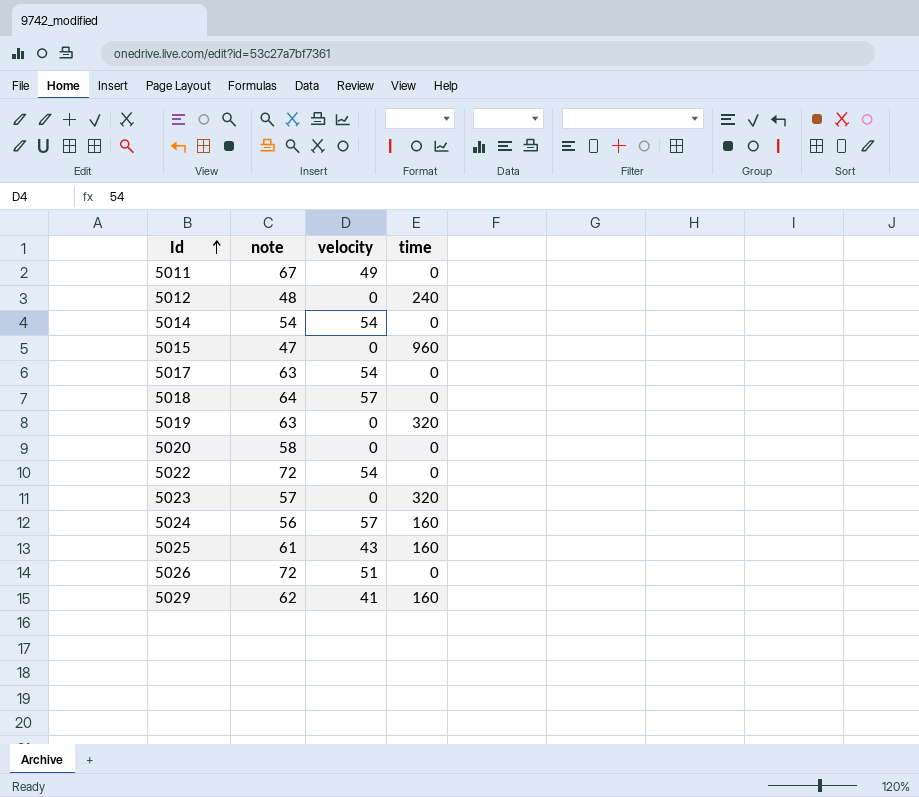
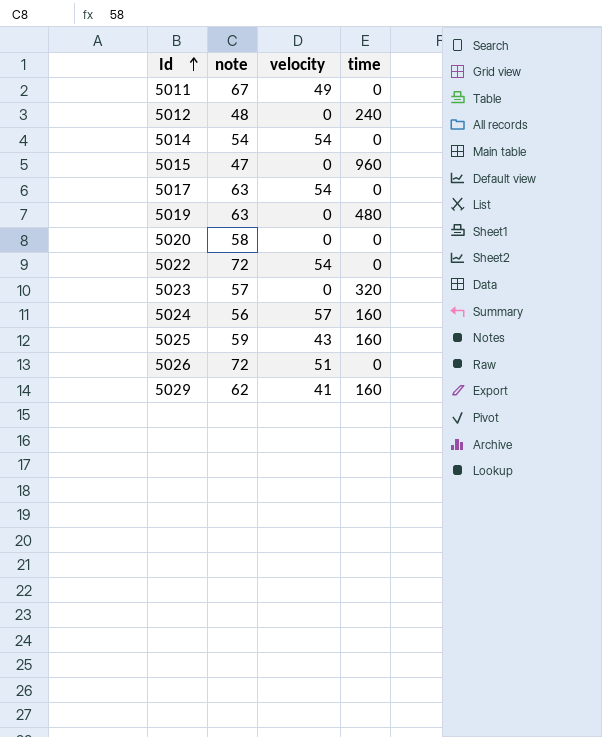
row 5018: 64 | 57 | 0 -> none
5019 | time: 320 -> 480
5025 | note: 61 -> 59

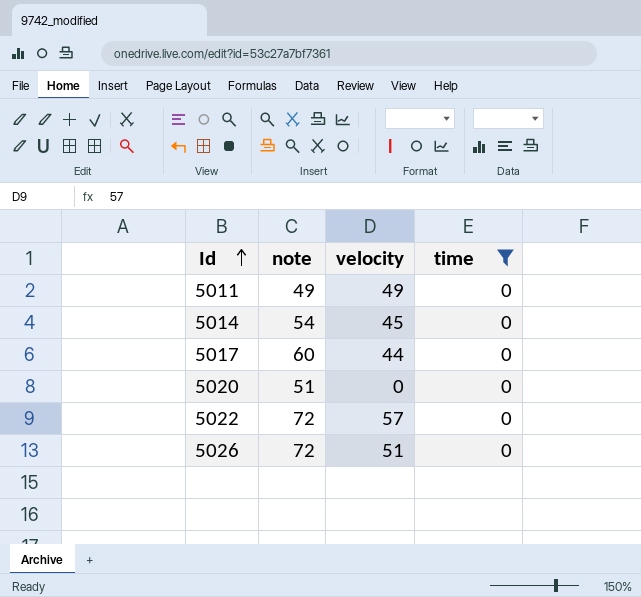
filter: none -> time = 0
5011 | note: 67 -> 49
5014 | velocity: 54 -> 45
5017 | note: 63 -> 60
5017 | velocity: 54 -> 44
5020 | note: 58 -> 51
5022 | velocity: 54 -> 57

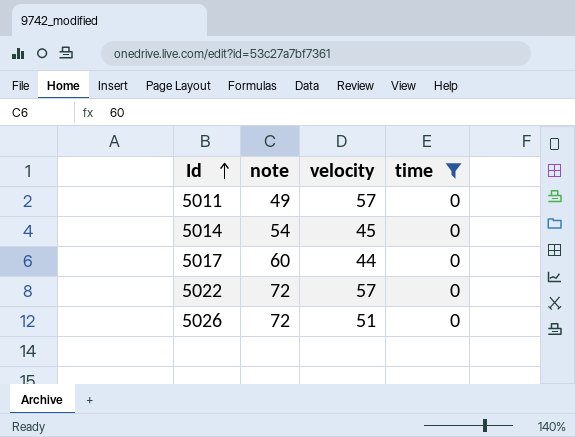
row 5020: 51 | 0 | 0 -> none
5011 | velocity: 49 -> 57

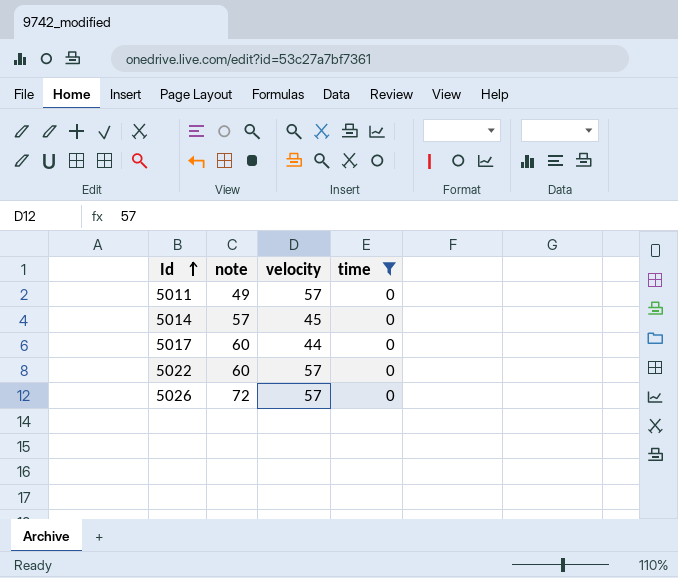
5014 | note: 54 -> 57
5022 | note: 72 -> 60
5026 | velocity: 51 -> 57

